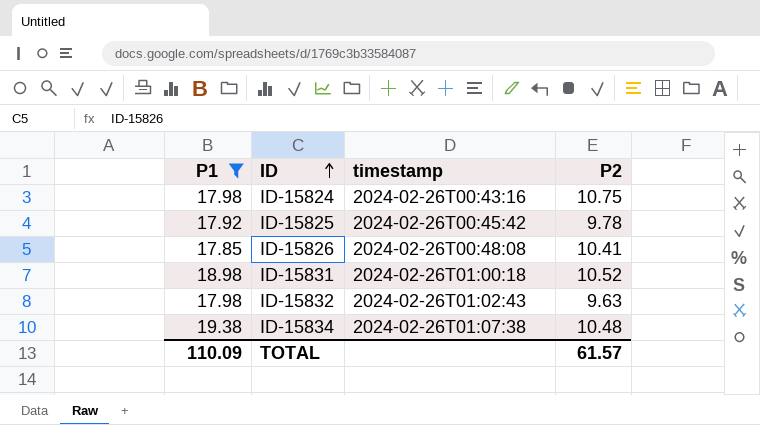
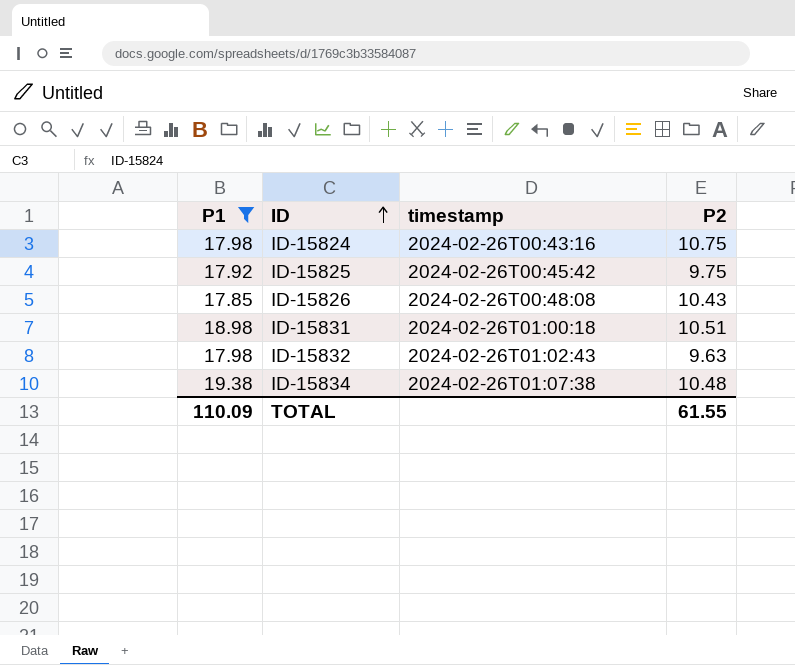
ID-15825 | P2: 9.78 -> 9.75
ID-15826 | P2: 10.41 -> 10.43
ID-15831 | P2: 10.52 -> 10.51
TOTAL | P2: 61.57 -> 61.55

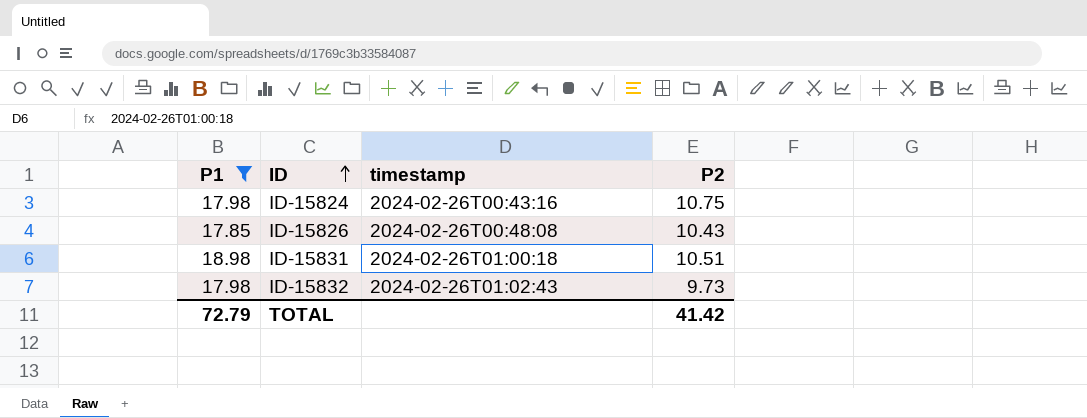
row ID-15825: 17.92 | 2024-02-26T00:45:42 | 9.75 -> none
row ID-15834: 19.38 | 2024-02-26T01:07:38 | 10.48 -> none
ID-15832 | P2: 9.63 -> 9.73
TOTAL | P1: 110.09 -> 72.79
TOTAL | P2: 61.55 -> 41.42

